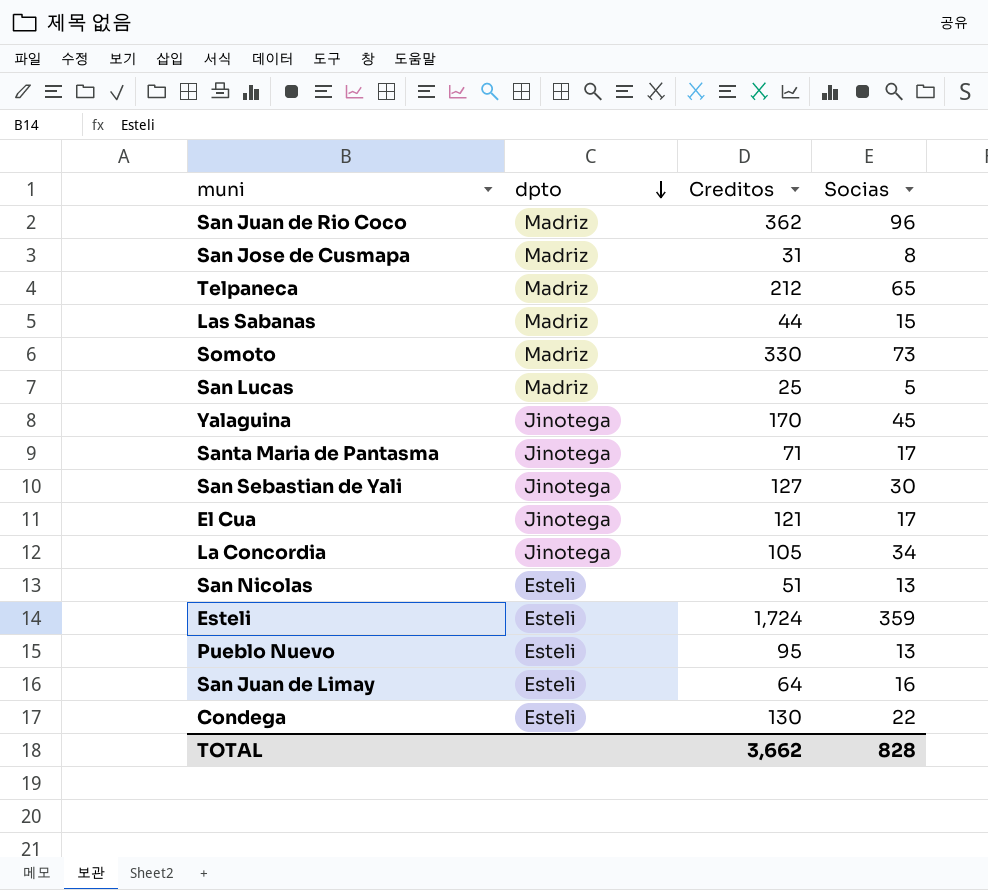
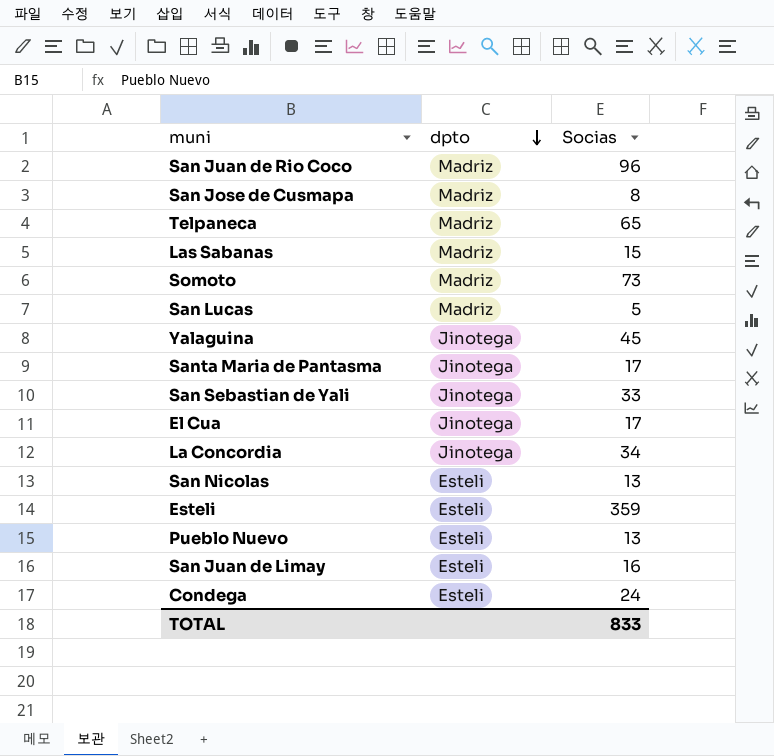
column Creditos | position: 3 -> none
San Sebastian de Yali | Socias: 30 -> 33
Condega | Socias: 22 -> 24
TOTAL | Socias: 828 -> 833

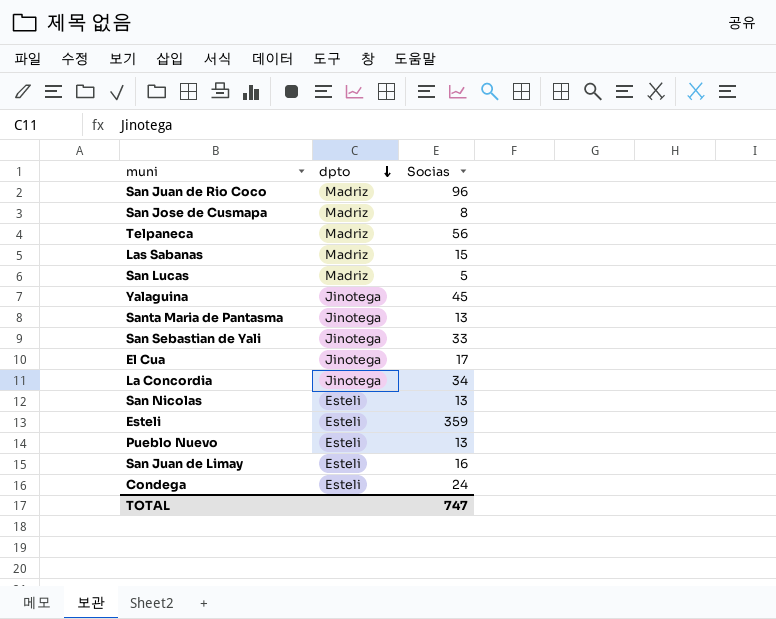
row Somoto: Madriz | 73 -> none
Telpaneca | Socias: 65 -> 56
Santa Maria de Pantasma | Socias: 17 -> 13
TOTAL | Socias: 833 -> 747

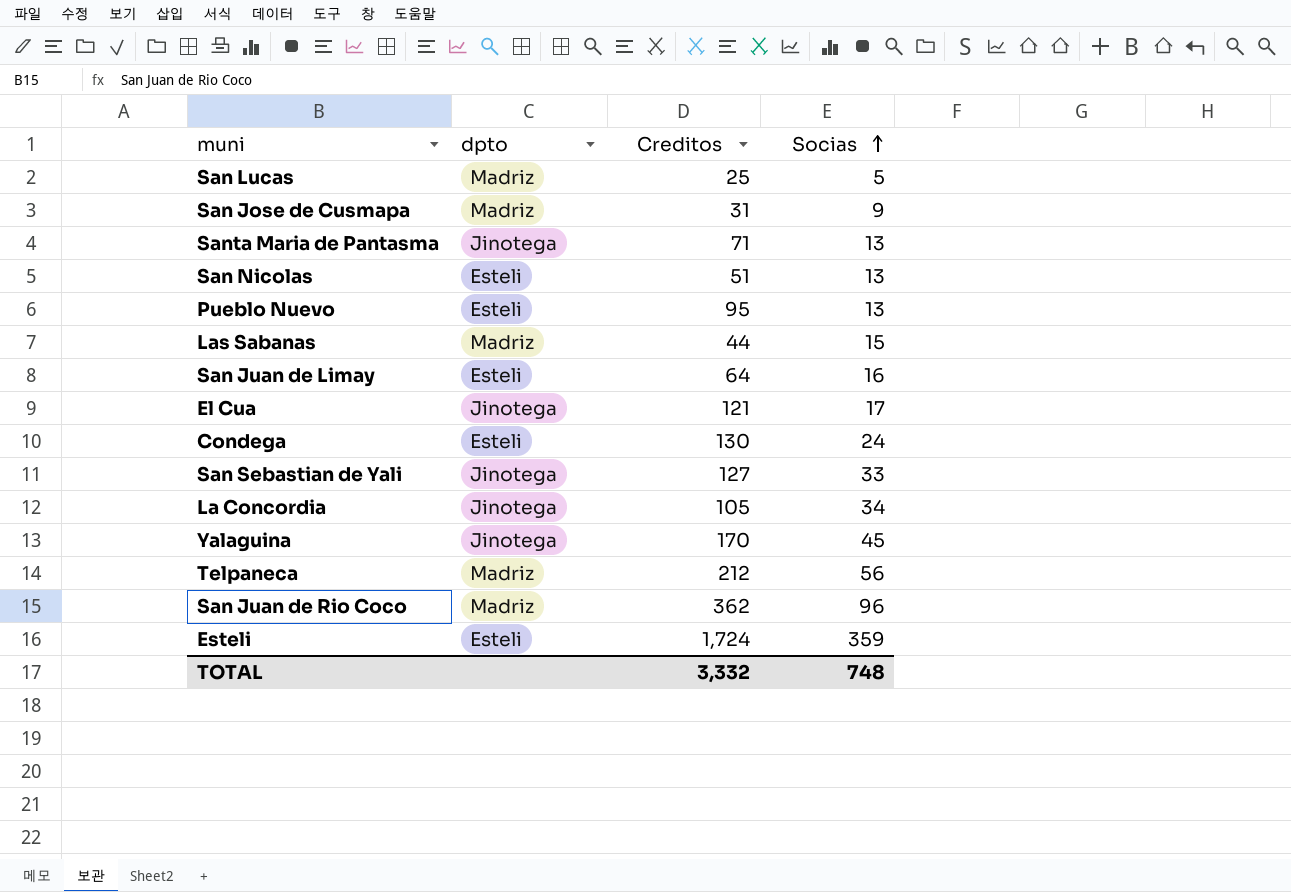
row order: dpto descending -> Socias ascending
column Creditos | position: none -> 3
San Jose de Cusmapa | Socias: 8 -> 9
TOTAL | Socias: 747 -> 748

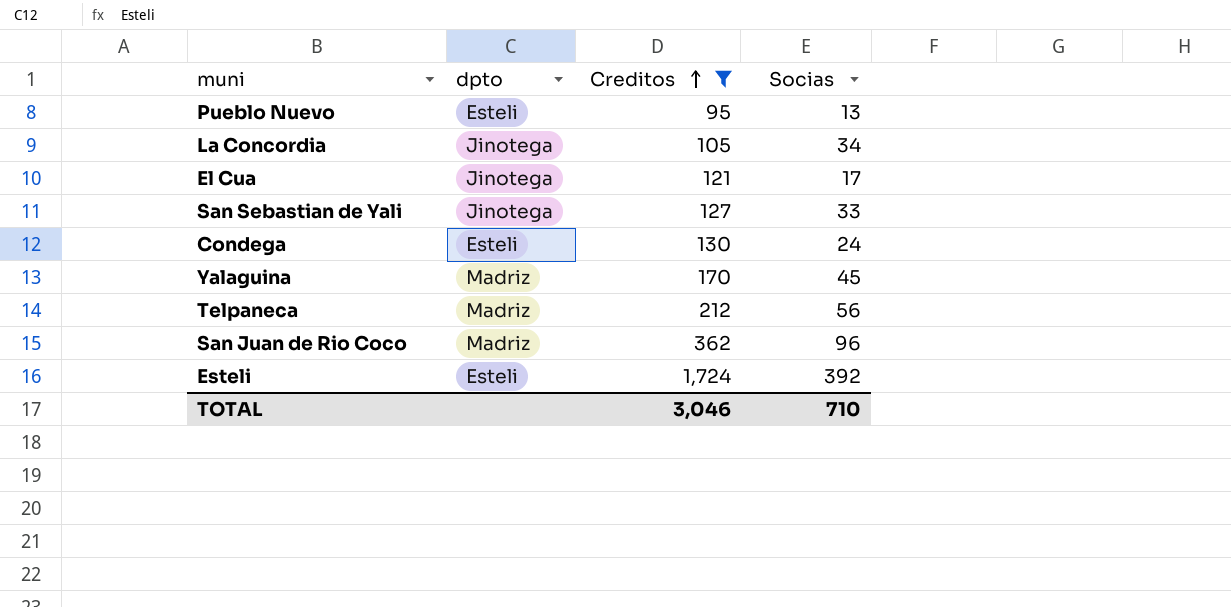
filter: none -> Creditos >= 95
row order: Socias ascending -> Creditos ascending
Yalaguina | dpto: Jinotega -> Madriz
Esteli | Socias: 359 -> 392
TOTAL | Creditos: 3,332 -> 3,046
TOTAL | Socias: 748 -> 710

